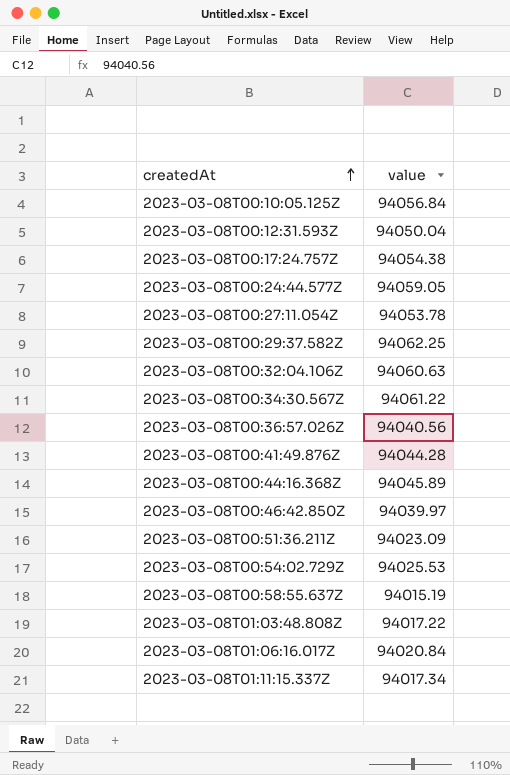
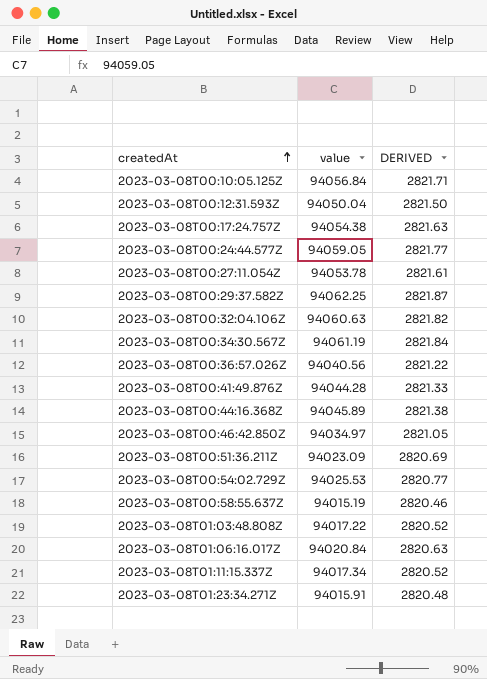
column DERIVED | formula: none -> [value] * 0.03
2023-03-08T00:34:30.567Z | value: 94061.22 -> 94061.19
2023-03-08T00:46:42.850Z | value: 94039.97 -> 94034.97
row 2023-03-08T01:23:34.271Z: none -> 94015.91 | 2820.48

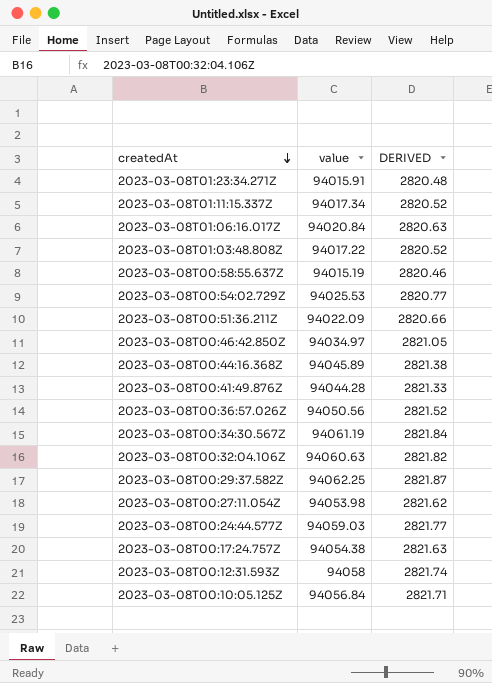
row order: createdAt ascending -> createdAt descending
2023-03-08T00:51:36.211Z | value: 94023.09 -> 94022.09
2023-03-08T00:51:36.211Z | DERIVED: 2820.69 -> 2820.66
2023-03-08T00:36:57.026Z | value: 94040.56 -> 94050.56
2023-03-08T00:36:57.026Z | DERIVED: 2821.22 -> 2821.52
2023-03-08T00:27:11.054Z | value: 94053.78 -> 94053.98
2023-03-08T00:27:11.054Z | DERIVED: 2821.61 -> 2821.62
2023-03-08T00:24:44.577Z | value: 94059.05 -> 94059.03
2023-03-08T00:12:31.593Z | value: 94050.04 -> 94058
2023-03-08T00:12:31.593Z | DERIVED: 2821.50 -> 2821.74

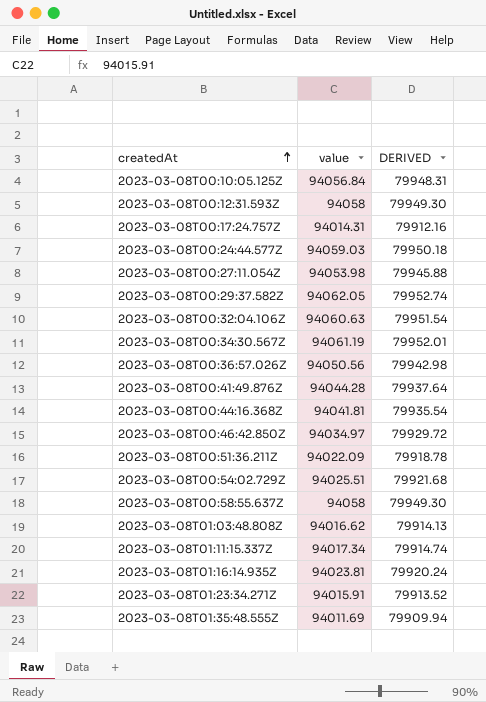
row order: createdAt descending -> createdAt ascending
column DERIVED | formula: [value] * 0.03 -> [value] * 0.85
row 2023-03-08T01:06:16.017Z: 94020.84 | 2820.63 -> none
2023-03-08T00:17:24.757Z | value: 94054.38 -> 94014.31
2023-03-08T00:29:37.582Z | value: 94062.25 -> 94062.05
2023-03-08T00:44:16.368Z | value: 94045.89 -> 94041.81
2023-03-08T00:54:02.729Z | value: 94025.53 -> 94025.51
2023-03-08T00:58:55.637Z | value: 94015.19 -> 94058
2023-03-08T01:03:48.808Z | value: 94017.22 -> 94016.62
row 2023-03-08T01:16:14.935Z: none -> 94023.81 | 79920.24
row 2023-03-08T01:35:48.555Z: none -> 94011.69 | 79909.94

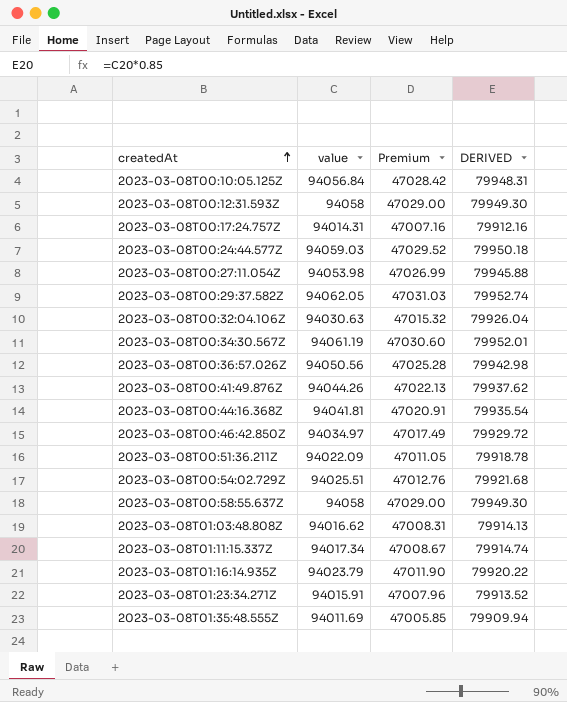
column Premium | formula: none -> [value] * 0.5
2023-03-08T00:32:04.106Z | value: 94060.63 -> 94030.63
2023-03-08T00:32:04.106Z | DERIVED: 79951.54 -> 79926.04
2023-03-08T00:41:49.876Z | value: 94044.28 -> 94044.26
2023-03-08T00:41:49.876Z | DERIVED: 79937.64 -> 79937.62
2023-03-08T01:16:14.935Z | value: 94023.81 -> 94023.79
2023-03-08T01:16:14.935Z | DERIVED: 79920.24 -> 79920.22

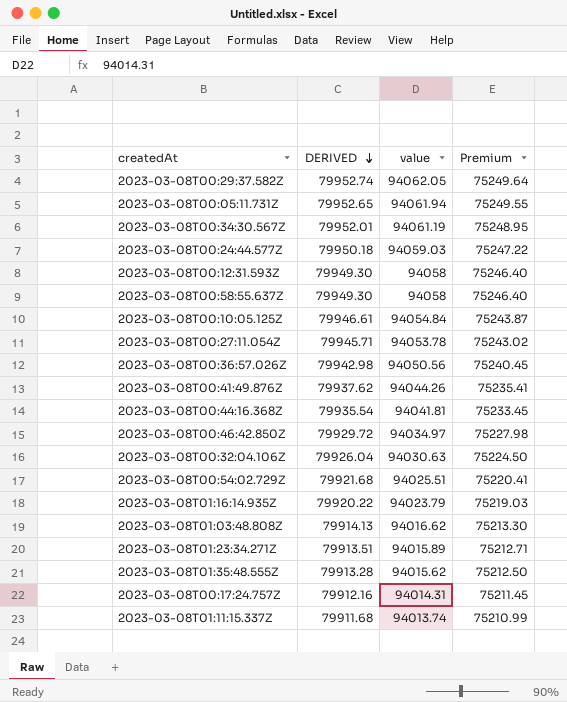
row order: createdAt ascending -> DERIVED descending
column DERIVED | position: 4 -> 2
column Premium | formula: [value] * 0.5 -> [value] * 0.8
row 2023-03-08T00:51:36.211Z: 94022.09 | 47011.05 | 79918.78 -> none
row 2023-03-08T00:05:11.731Z: none -> 79952.65 | 94061.94 | 75249.55
2023-03-08T00:10:05.125Z | DERIVED: 79948.31 -> 79946.61
2023-03-08T00:10:05.125Z | value: 94056.84 -> 94054.84
2023-03-08T00:27:11.054Z | DERIVED: 79945.88 -> 79945.71
2023-03-08T00:27:11.054Z | value: 94053.98 -> 94053.78
2023-03-08T01:23:34.271Z | DERIVED: 79913.52 -> 79913.51
2023-03-08T01:23:34.271Z | value: 94015.91 -> 94015.89
2023-03-08T01:35:48.555Z | DERIVED: 79909.94 -> 79913.28
2023-03-08T01:35:48.555Z | value: 94011.69 -> 94015.62
2023-03-08T01:11:15.337Z | DERIVED: 79914.74 -> 79911.68
2023-03-08T01:11:15.337Z | value: 94017.34 -> 94013.74

